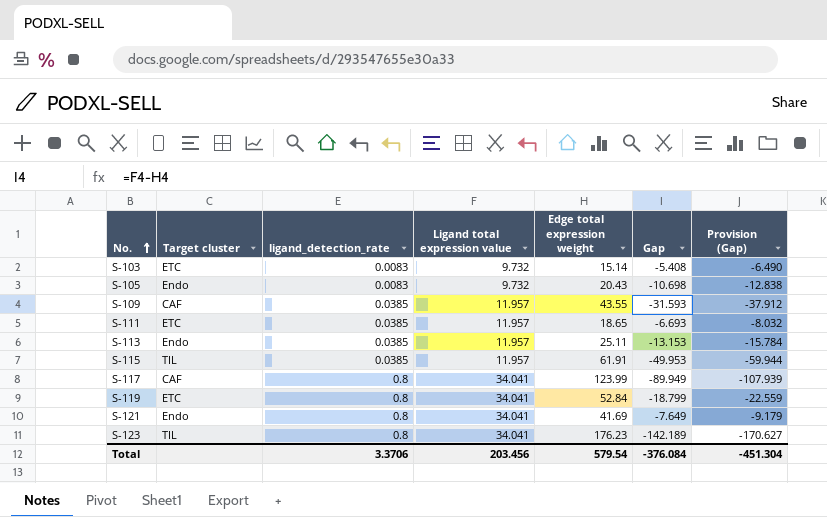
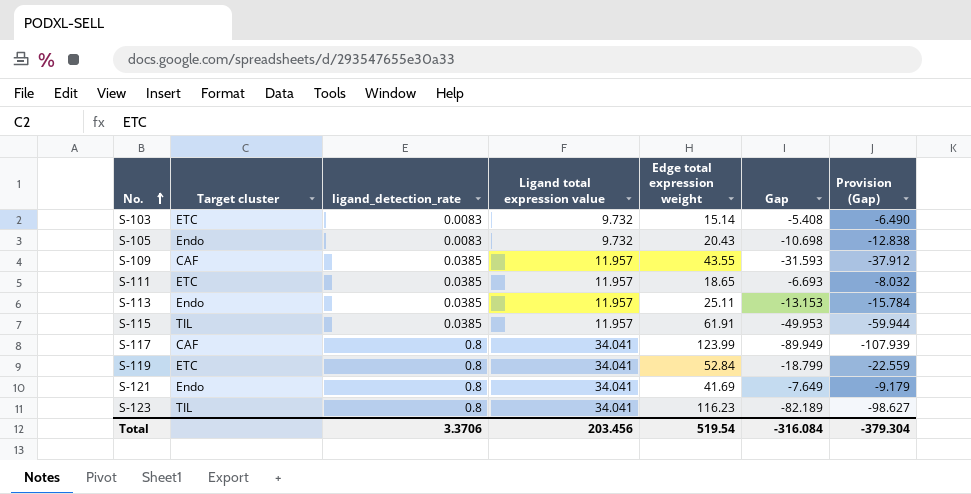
S-123 | Edge total expression weight: 176.23 -> 116.23
S-123 | Gap: -142.189 -> -82.189
S-123 | Provision (Gap): -170.627 -> -98.627
Total | Edge total expression weight: 579.54 -> 519.54
Total | Gap: -376.084 -> -316.084
Total | Provision (Gap): -451.304 -> -379.304

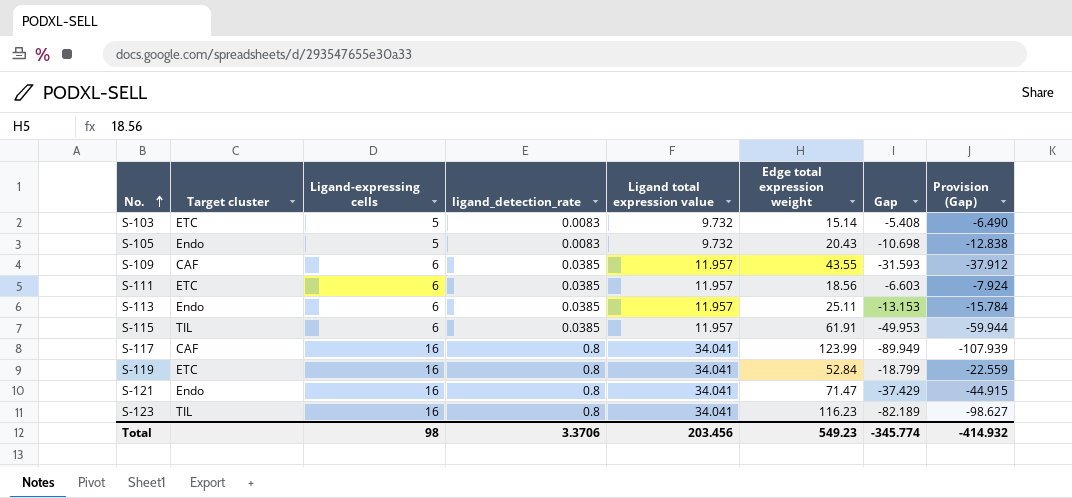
column Ligand-expressing cells | position: none -> 3
S-111 | Edge total expression weight: 18.65 -> 18.56
S-111 | Gap: -6.693 -> -6.603
S-111 | Provision (Gap): -8.032 -> -7.924
S-121 | Edge total expression weight: 41.69 -> 71.47
S-121 | Gap: -7.649 -> -37.429
S-121 | Provision (Gap): -9.179 -> -44.915
Total | Edge total expression weight: 519.54 -> 549.23
Total | Gap: -316.084 -> -345.774
Total | Provision (Gap): -379.304 -> -414.932

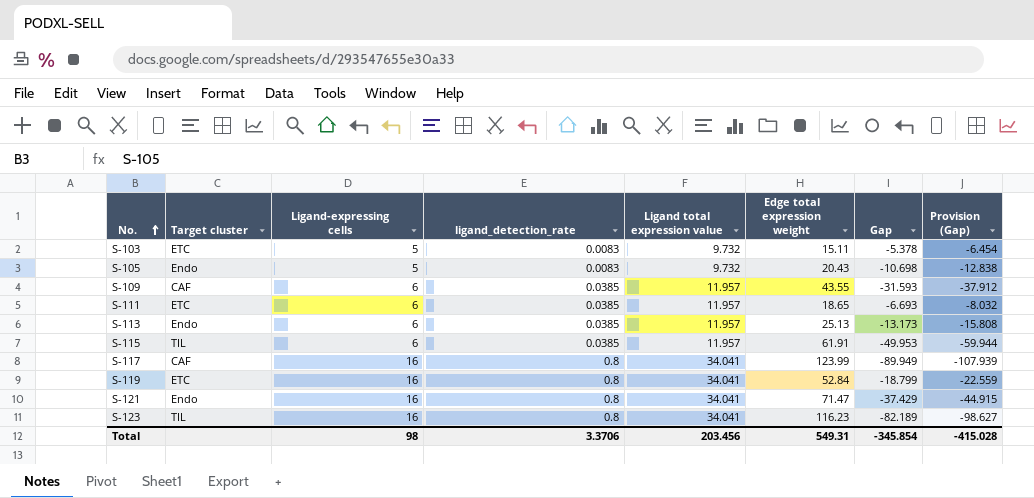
S-103 | Edge total expression weight: 15.14 -> 15.11
S-103 | Gap: -5.408 -> -5.378
S-103 | Provision (Gap): -6.490 -> -6.454
S-111 | Edge total expression weight: 18.56 -> 18.65
S-111 | Gap: -6.603 -> -6.693
S-111 | Provision (Gap): -7.924 -> -8.032
S-113 | Edge total expression weight: 25.11 -> 25.13
S-113 | Gap: -13.153 -> -13.173
S-113 | Provision (Gap): -15.784 -> -15.808
Total | Edge total expression weight: 549.23 -> 549.31
Total | Gap: -345.774 -> -345.854
Total | Provision (Gap): -414.932 -> -415.028

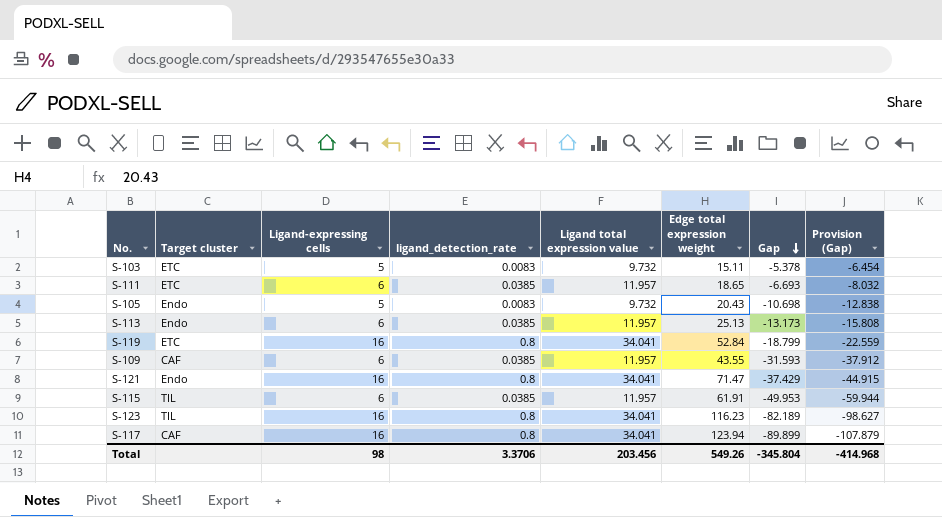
row order: No. ascending -> Gap descending
S-117 | Edge total expression weight: 123.99 -> 123.94
S-117 | Gap: -89.949 -> -89.899
S-117 | Provision (Gap): -107.939 -> -107.879
Total | Edge total expression weight: 549.31 -> 549.26
Total | Gap: -345.854 -> -345.804
Total | Provision (Gap): -415.028 -> -414.968

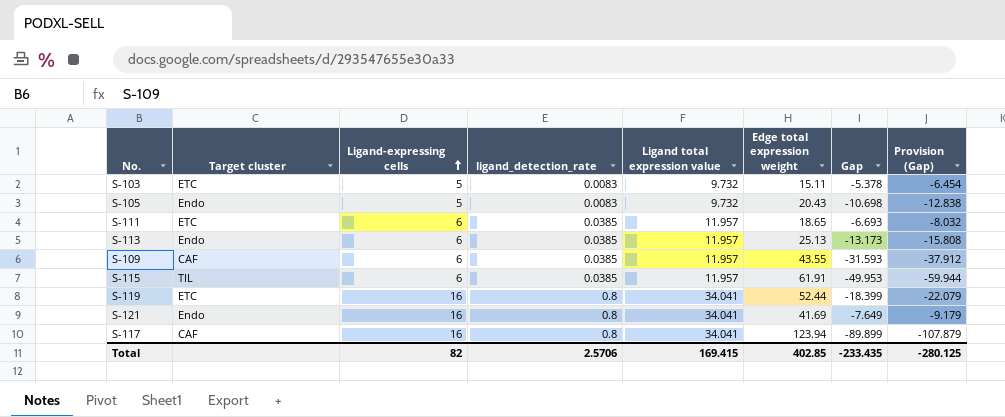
row order: Gap descending -> Ligand-expressing cells ascending
row S-123: TIL | 16 | 0.8 | 34.041 | 116.23 | -82.189 | -98.627 -> none
S-119 | Edge total expression weight: 52.84 -> 52.44
S-119 | Gap: -18.799 -> -18.399
S-119 | Provision (Gap): -22.559 -> -22.079
S-121 | Edge total expression weight: 71.47 -> 41.69
S-121 | Gap: -37.429 -> -7.649
S-121 | Provision (Gap): -44.915 -> -9.179
Total | Ligand-expressing cells: 98 -> 82
Total | ligand_detection_rate: 3.3706 -> 2.5706
Total | Ligand total expression value: 203.456 -> 169.415
Total | Edge total expression weight: 549.26 -> 402.85
Total | Gap: -345.804 -> -233.435
Total | Provision (Gap): -414.968 -> -280.125

